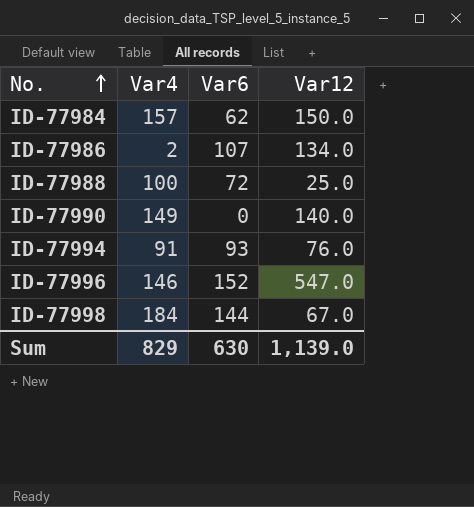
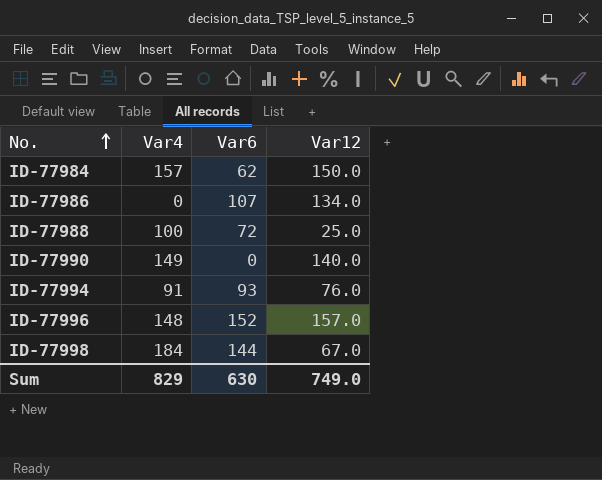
ID-77986 | Var4: 2 -> 0
ID-77996 | Var4: 146 -> 148
ID-77996 | Var12: 547.0 -> 157.0
Sum | Var12: 1,139.0 -> 749.0

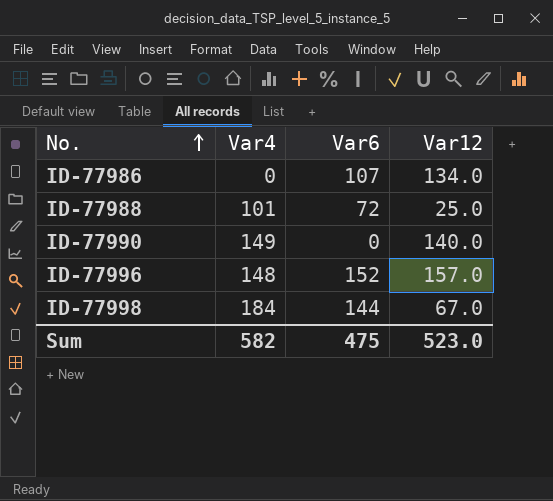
row ID-77984: 157 | 62 | 150.0 -> none
row ID-77994: 91 | 93 | 76.0 -> none
ID-77988 | Var4: 100 -> 101
Sum | Var4: 829 -> 582
Sum | Var6: 630 -> 475
Sum | Var12: 749.0 -> 523.0

